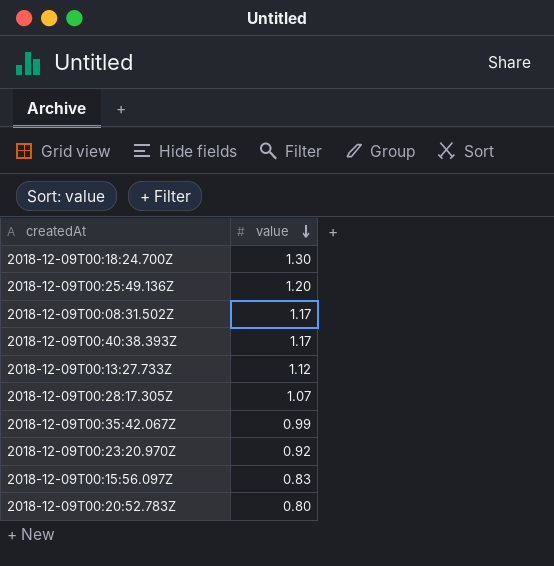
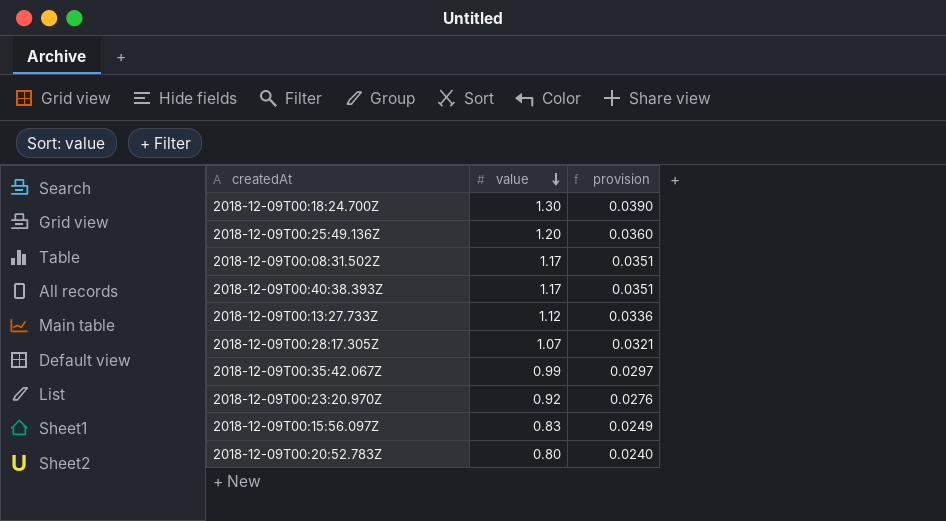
column provision | formula: none -> [value] * 0.03

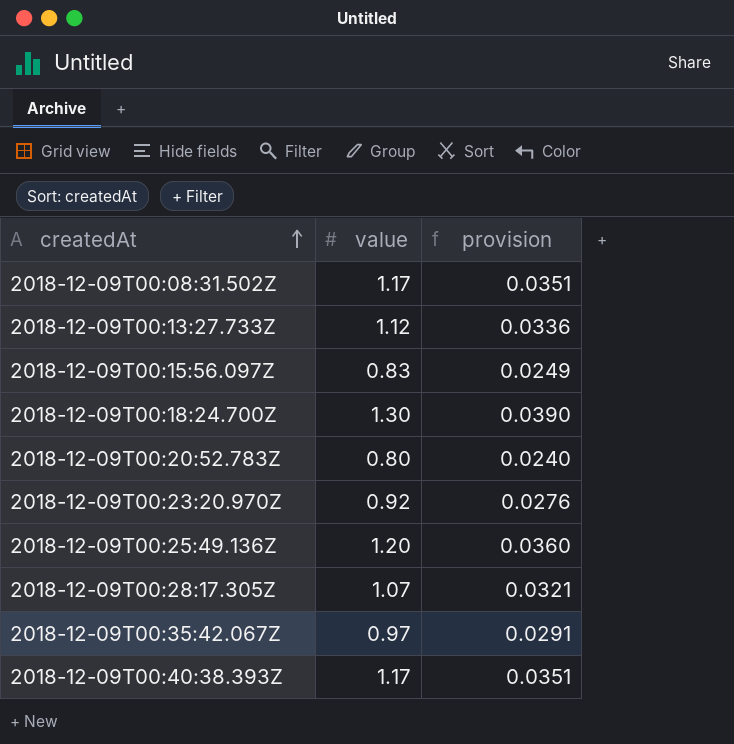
row order: value descending -> createdAt ascending
2018-12-09T00:35:42.067Z | value: 0.99 -> 0.97
2018-12-09T00:35:42.067Z | provision: 0.0297 -> 0.0291

